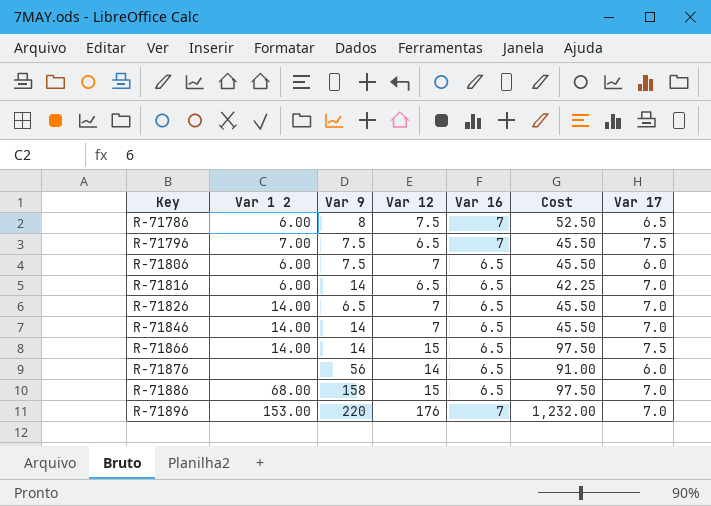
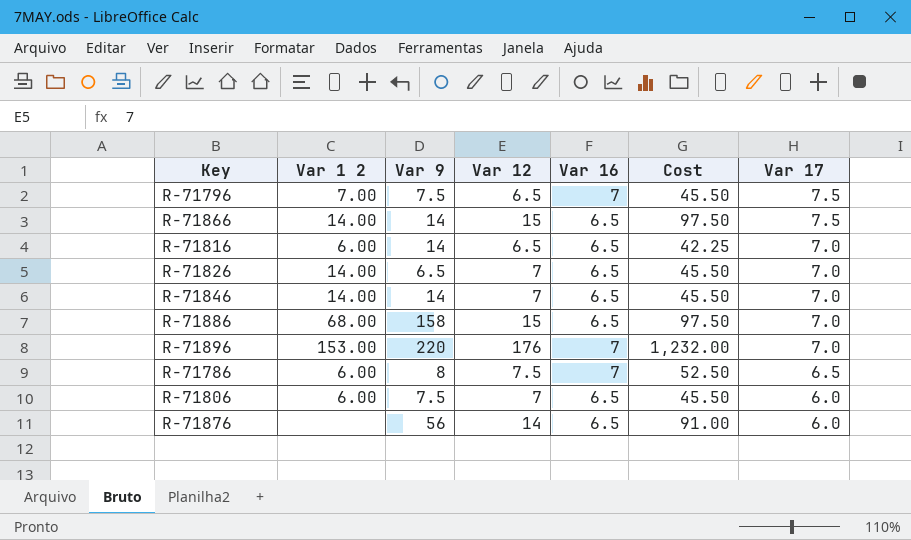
row order: Key ascending -> Var 17 descending

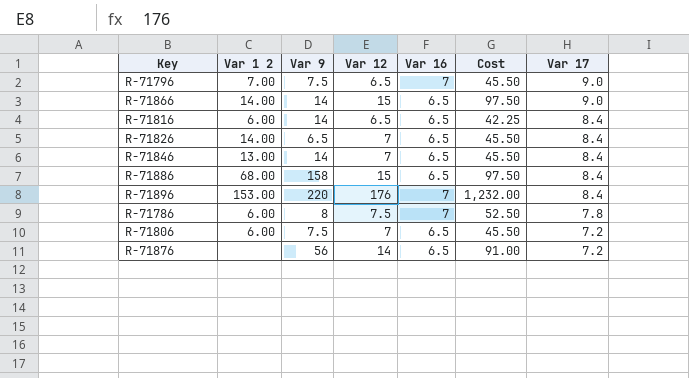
R-71796 | Var 17: 7.5 -> 9.0
R-71866 | Var 17: 7.5 -> 9.0
R-71816 | Var 17: 7.0 -> 8.4
R-71826 | Var 17: 7.0 -> 8.4
R-71846 | Var 1 2: 14.00 -> 13.00
R-71846 | Var 17: 7.0 -> 8.4
R-71886 | Var 17: 7.0 -> 8.4
R-71896 | Var 17: 7.0 -> 8.4
R-71786 | Var 17: 6.5 -> 7.8
R-71806 | Var 17: 6.0 -> 7.2
R-71876 | Var 17: 6.0 -> 7.2

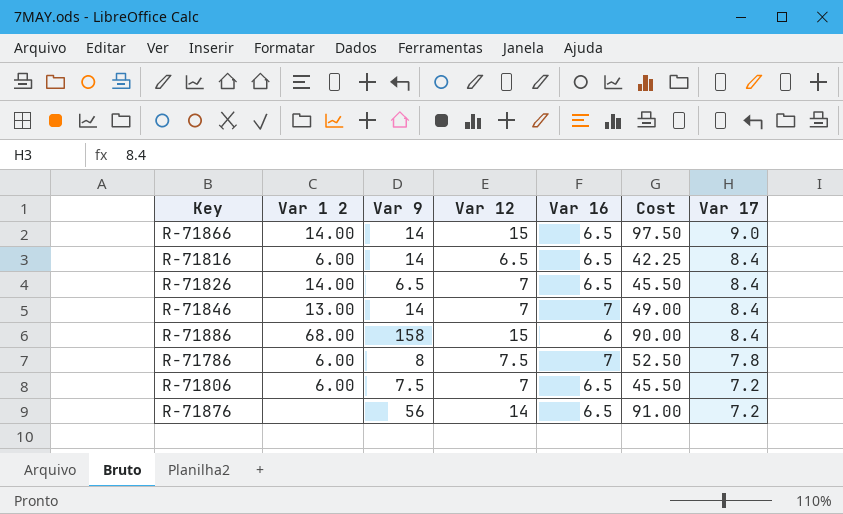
row R-71796: 7.00 | 7.5 | 6.5 | 7 | 45.50 | 9.0 -> none
row R-71896: 153.00 | 220 | 176 | 7 | 1,232.00 | 8.4 -> none
R-71846 | Var 16: 6.5 -> 7
R-71846 | Cost: 45.50 -> 49.00
R-71886 | Var 16: 6.5 -> 6
R-71886 | Cost: 97.50 -> 90.00

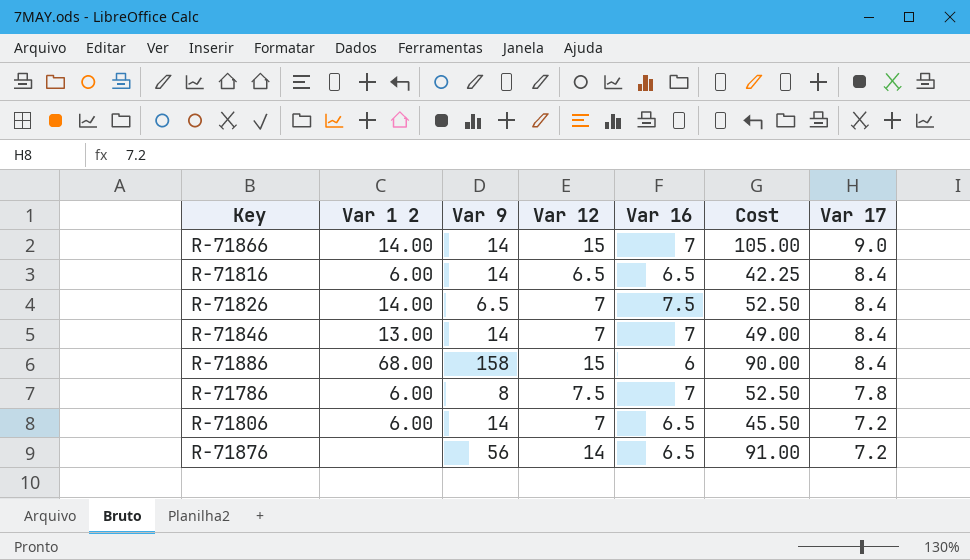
R-71866 | Var 16: 6.5 -> 7
R-71866 | Cost: 97.50 -> 105.00
R-71826 | Var 16: 6.5 -> 7.5
R-71826 | Cost: 45.50 -> 52.50
R-71806 | Var 9: 7.5 -> 14

